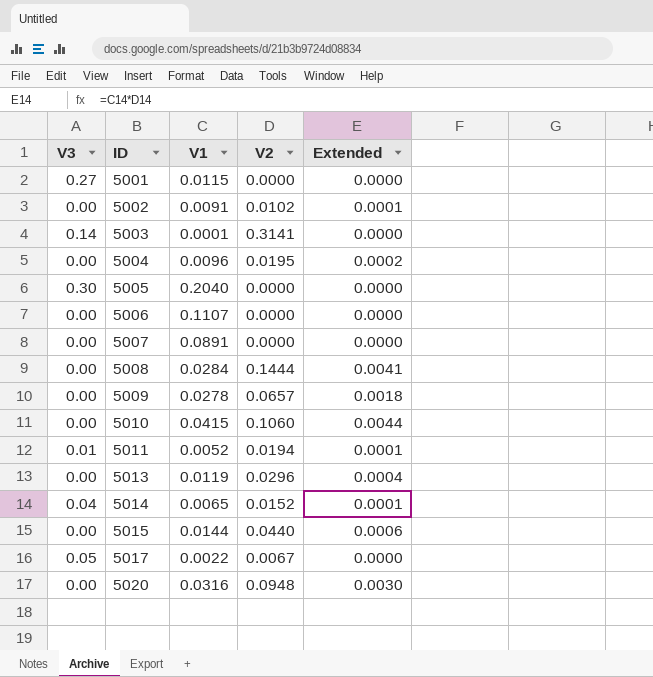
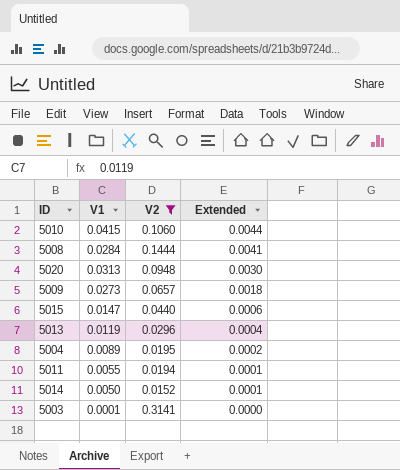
filter: none -> V2 >= 0.0152
row order: ID ascending -> Extended descending
column V3 | position: 1 -> none
5020 | V1: 0.0316 -> 0.0313
5009 | V1: 0.0278 -> 0.0273
5015 | V1: 0.0144 -> 0.0147
5004 | V1: 0.0096 -> 0.0089
5011 | V1: 0.0052 -> 0.0055
5014 | V1: 0.0065 -> 0.0050

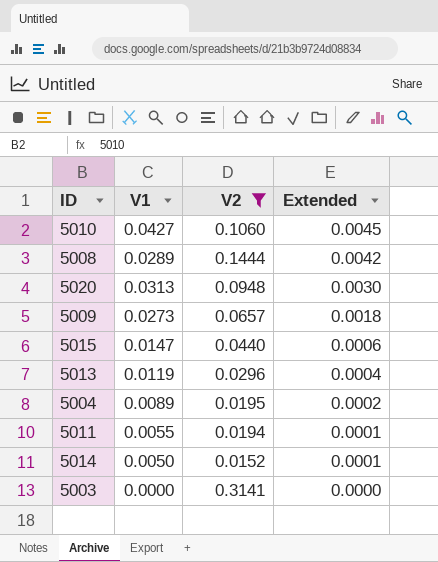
5010 | V1: 0.0415 -> 0.0427
5010 | Extended: 0.0044 -> 0.0045
5008 | V1: 0.0284 -> 0.0289
5008 | Extended: 0.0041 -> 0.0042
5003 | V1: 0.0001 -> 0.0000

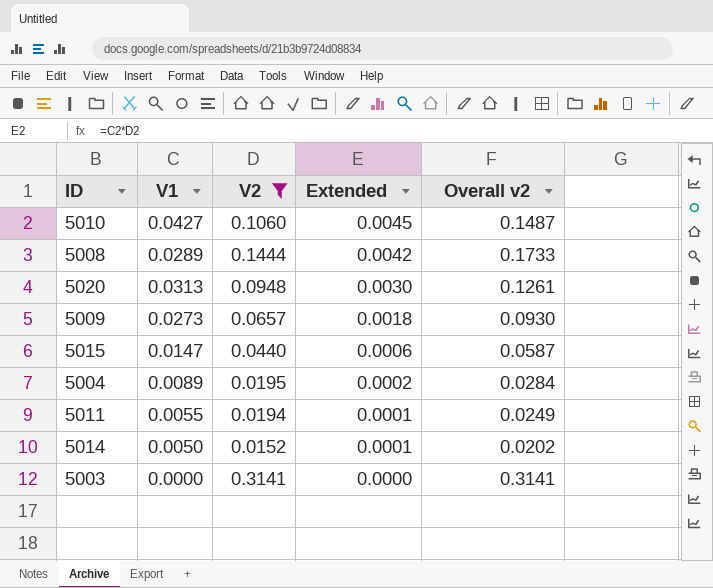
column Overall v2 | formula: none -> [V1] + [V2]
row 5013: 0.0119 | 0.0296 | 0.0004 -> none

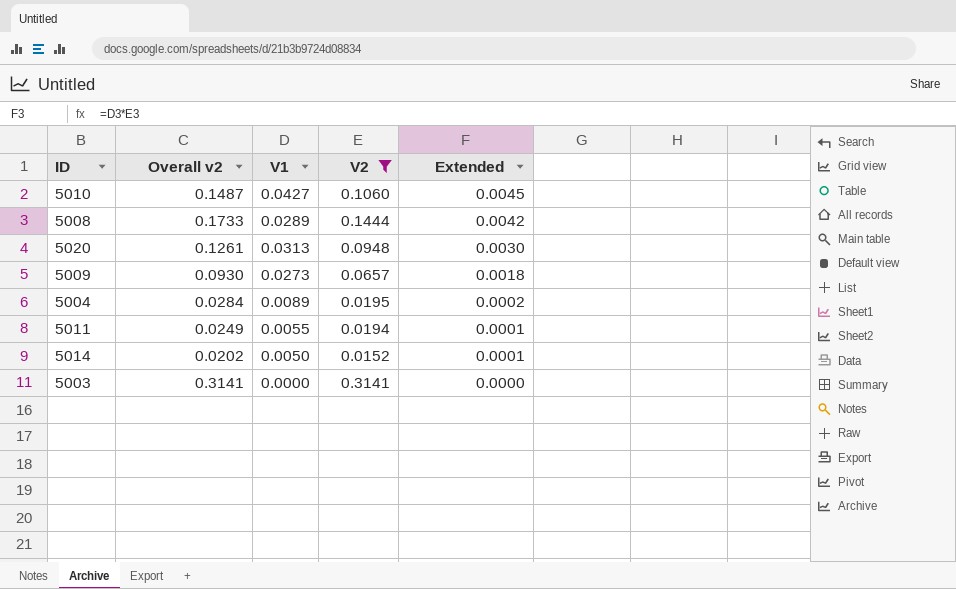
column Overall v2 | position: 5 -> 2
row 5015: 0.0147 | 0.0440 | 0.0006 | 0.0587 -> none

